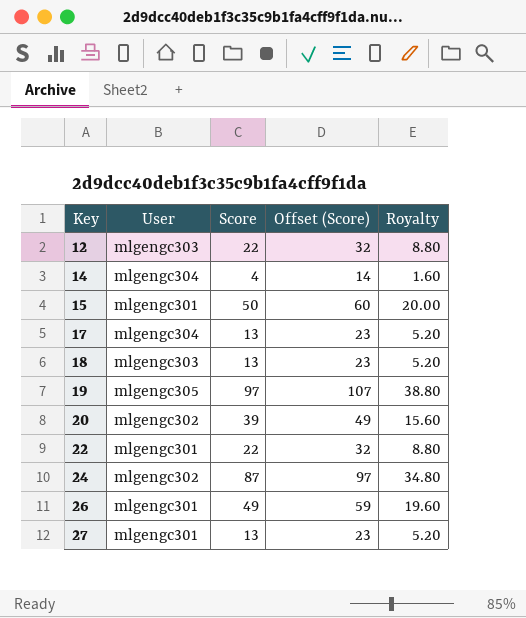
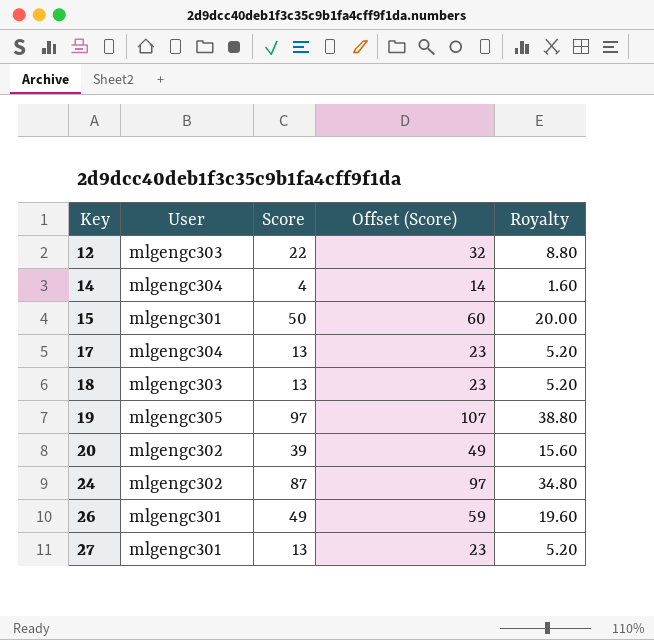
row 22: mlgengc301 | 22 | 32 | 8.80 -> none

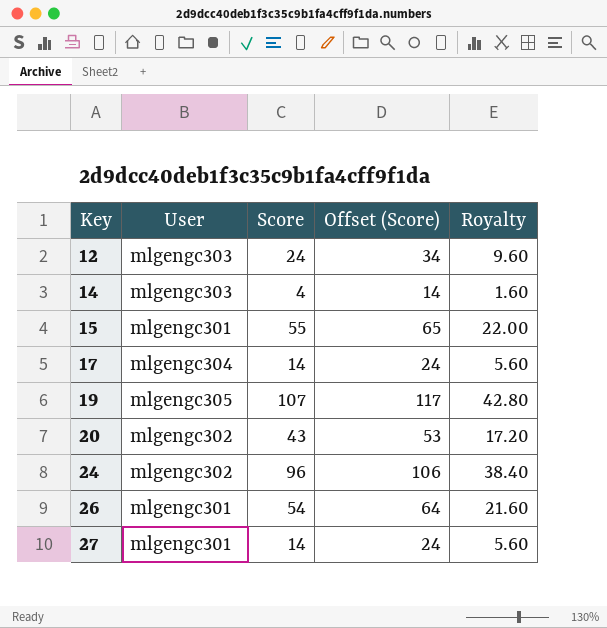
row 18: mlgengc303 | 13 | 23 | 5.20 -> none
12 | Score: 22 -> 24
12 | Offset (Score): 32 -> 34
12 | Royalty: 8.80 -> 9.60
14 | User: mlgengc304 -> mlgengc303
15 | Score: 50 -> 55
15 | Offset (Score): 60 -> 65
15 | Royalty: 20.00 -> 22.00
17 | Score: 13 -> 14
17 | Offset (Score): 23 -> 24
17 | Royalty: 5.20 -> 5.60
19 | Score: 97 -> 107
19 | Offset (Score): 107 -> 117
19 | Royalty: 38.80 -> 42.80
20 | Score: 39 -> 43
20 | Offset (Score): 49 -> 53
20 | Royalty: 15.60 -> 17.20
24 | Score: 87 -> 96
24 | Offset (Score): 97 -> 106
24 | Royalty: 34.80 -> 38.40
26 | Score: 49 -> 54
26 | Offset (Score): 59 -> 64
26 | Royalty: 19.60 -> 21.60
27 | Score: 13 -> 14
27 | Offset (Score): 23 -> 24
27 | Royalty: 5.20 -> 5.60

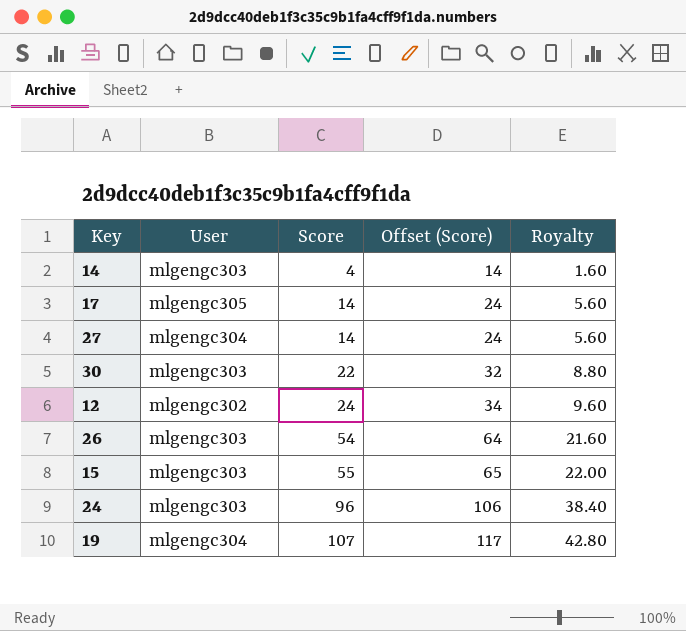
row order: Key ascending -> Score ascending
row 20: mlgengc302 | 43 | 53 | 17.20 -> none
17 | User: mlgengc304 -> mlgengc305
27 | User: mlgengc301 -> mlgengc304
row 30: none -> mlgengc303 | 22 | 32 | 8.80
12 | User: mlgengc303 -> mlgengc302
26 | User: mlgengc301 -> mlgengc303
15 | User: mlgengc301 -> mlgengc303
24 | User: mlgengc302 -> mlgengc303
19 | User: mlgengc305 -> mlgengc304

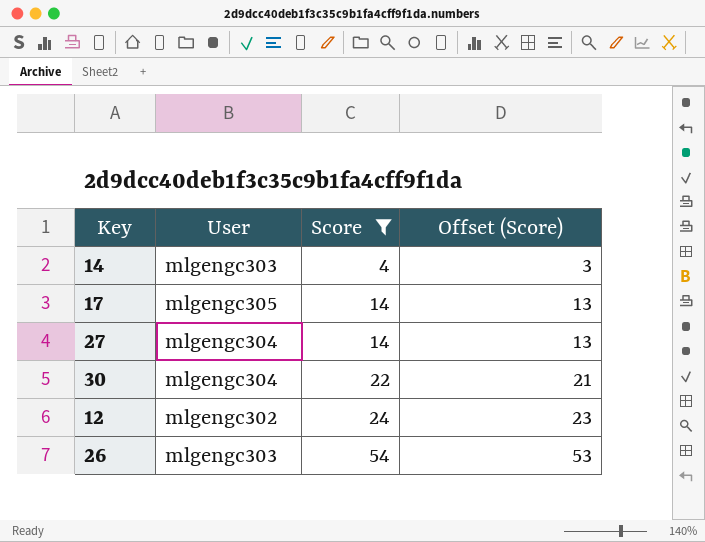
filter: none -> Score <= 54
column Royalty | formula: [Score] * 0.4 -> none
column Offset (Score) | formula: [Score] + 10 -> [Score] - 1
30 | User: mlgengc303 -> mlgengc304

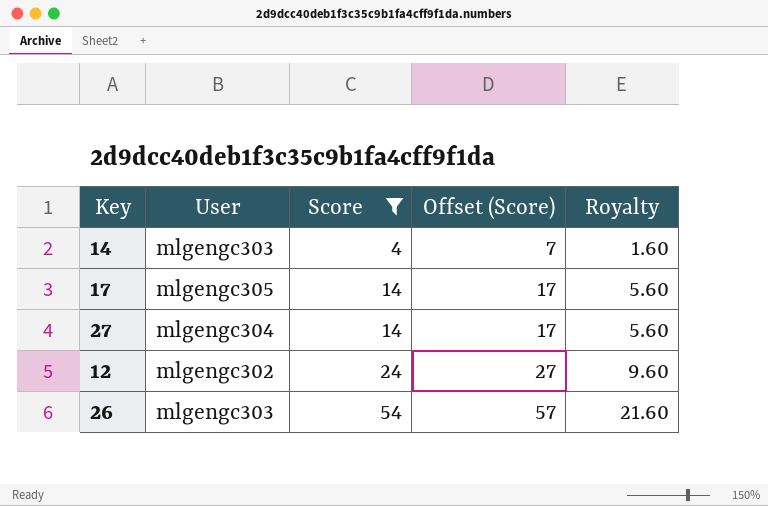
column Offset (Score) | formula: [Score] - 1 -> [Score] + 3
column Royalty | formula: none -> [Score] * 0.4
row 30: mlgengc304 | 22 | 21 -> none

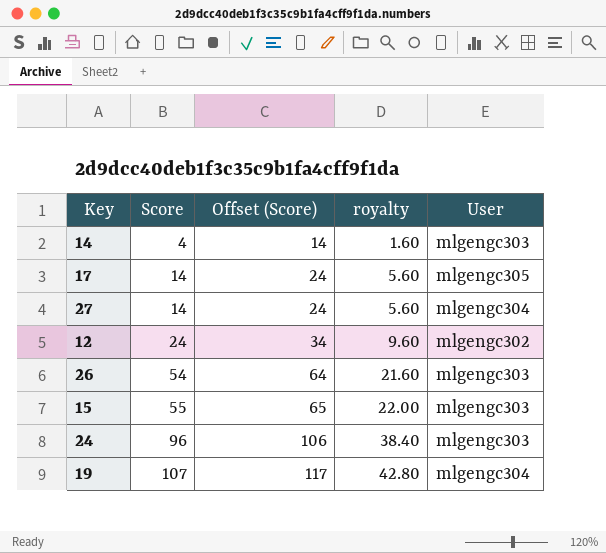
filter: Score <= 54 -> none
column Offset (Score) | formula: [Score] + 3 -> [Score] + 10
column name: Royalty -> royalty
column User | position: 2 -> 5

